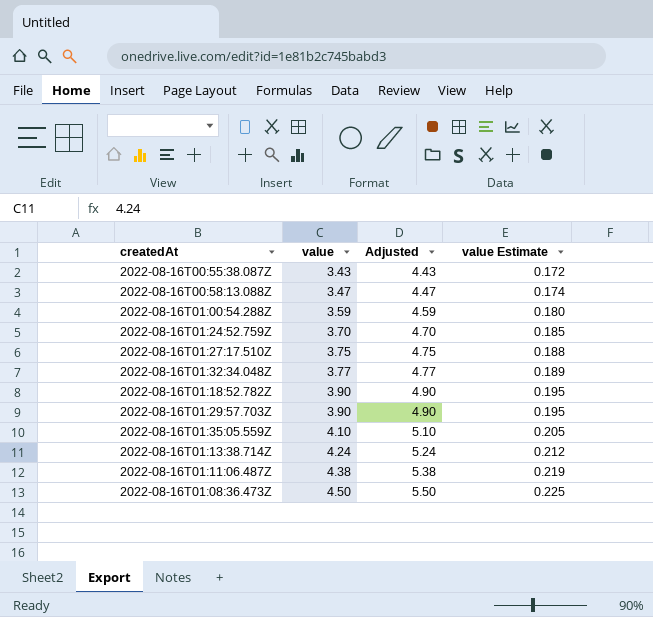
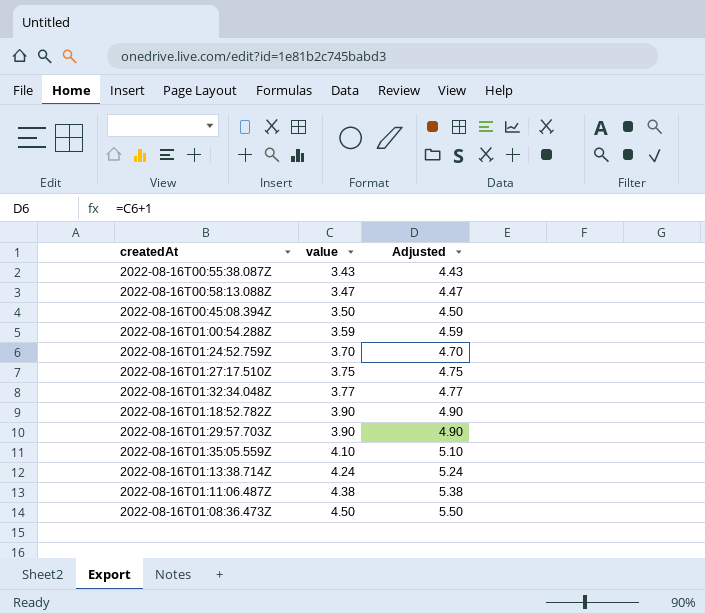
column value Estimate | formula: [value] * 0.05 -> none
row 2022-08-16T00:45:08.394Z: none -> 3.50 | 4.50

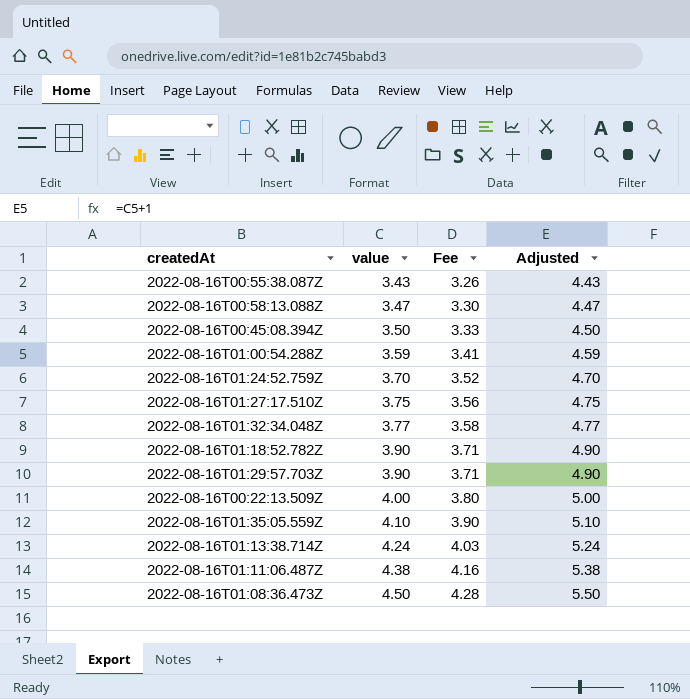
column Fee | formula: none -> [value] * 0.95
row 2022-08-16T00:22:13.509Z: none -> 4.00 | 3.80 | 5.00

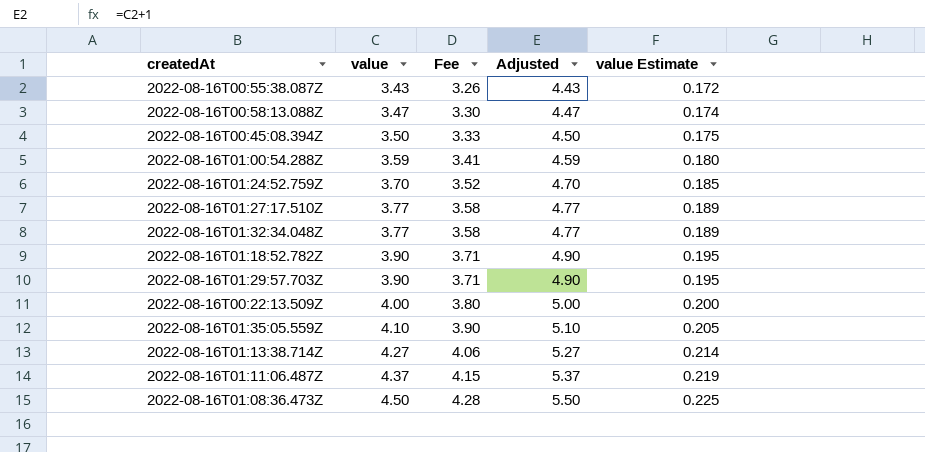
column value Estimate | formula: none -> [value] * 0.05
2022-08-16T01:27:17.510Z | value: 3.75 -> 3.77
2022-08-16T01:27:17.510Z | Fee: 3.56 -> 3.58
2022-08-16T01:27:17.510Z | Adjusted: 4.75 -> 4.77
2022-08-16T01:13:38.714Z | value: 4.24 -> 4.27
2022-08-16T01:13:38.714Z | Fee: 4.03 -> 4.06
2022-08-16T01:13:38.714Z | Adjusted: 5.24 -> 5.27
2022-08-16T01:11:06.487Z | value: 4.38 -> 4.37
2022-08-16T01:11:06.487Z | Fee: 4.16 -> 4.15
2022-08-16T01:11:06.487Z | Adjusted: 5.38 -> 5.37

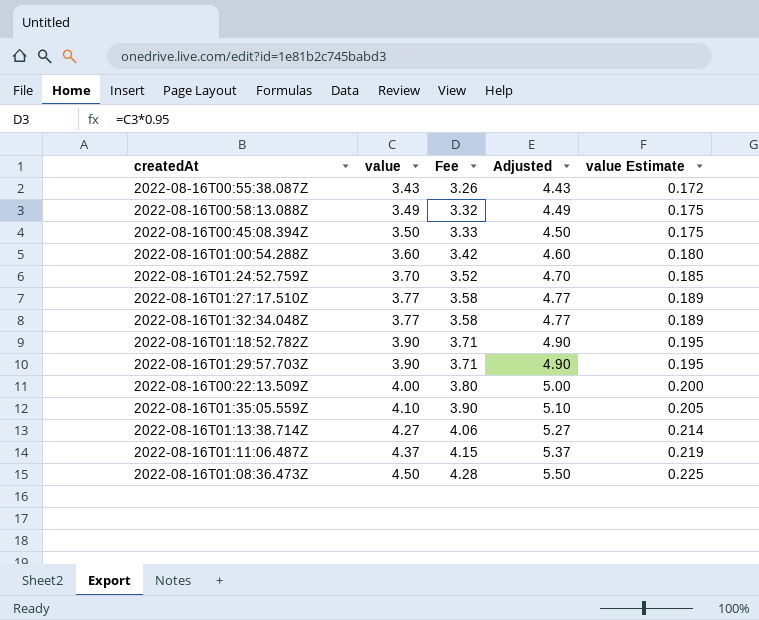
2022-08-16T00:58:13.088Z | value: 3.47 -> 3.49
2022-08-16T00:58:13.088Z | Fee: 3.30 -> 3.32
2022-08-16T00:58:13.088Z | Adjusted: 4.47 -> 4.49
2022-08-16T00:58:13.088Z | value Estimate: 0.174 -> 0.175
2022-08-16T01:00:54.288Z | value: 3.59 -> 3.60
2022-08-16T01:00:54.288Z | Fee: 3.41 -> 3.42
2022-08-16T01:00:54.288Z | Adjusted: 4.59 -> 4.60

